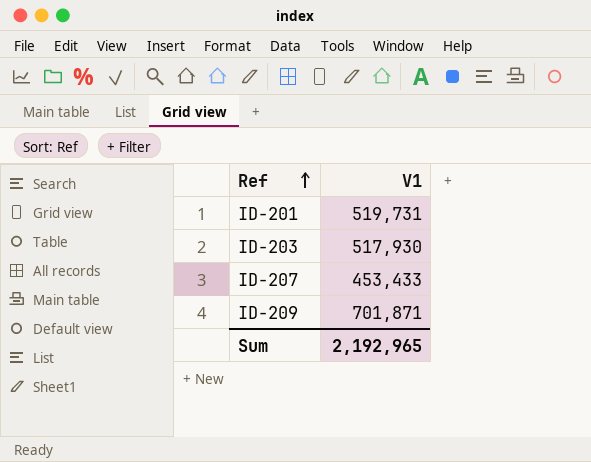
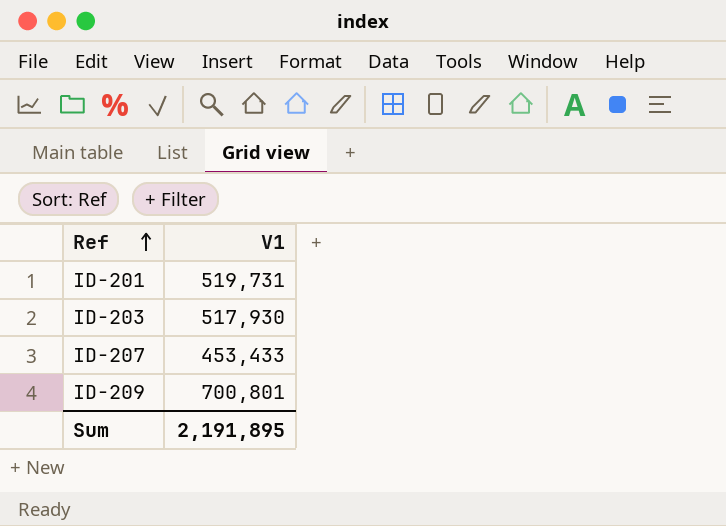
ID-209 | V1: 701,871 -> 700,801
Sum | V1: 2,192,965 -> 2,191,895

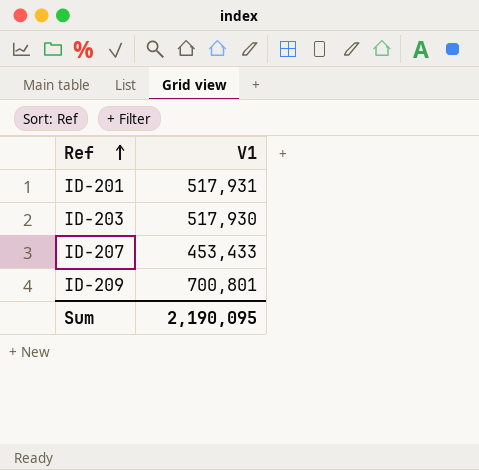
ID-201 | V1: 519,731 -> 517,931
Sum | V1: 2,191,895 -> 2,190,095

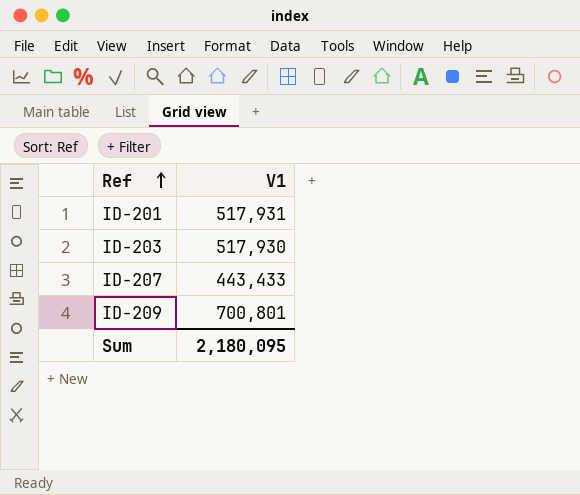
ID-207 | V1: 453,433 -> 443,433
Sum | V1: 2,190,095 -> 2,180,095

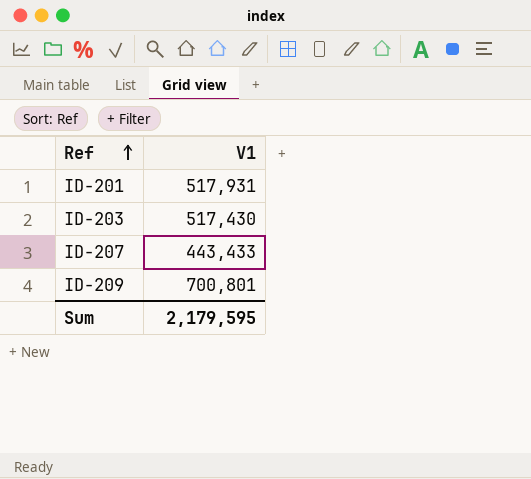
ID-203 | V1: 517,930 -> 517,430
Sum | V1: 2,180,095 -> 2,179,595

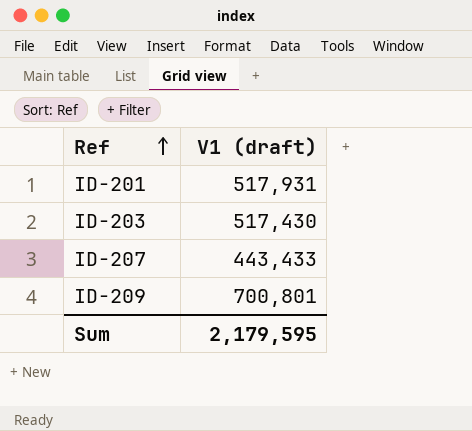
column name: V1 -> V1 (draft)

